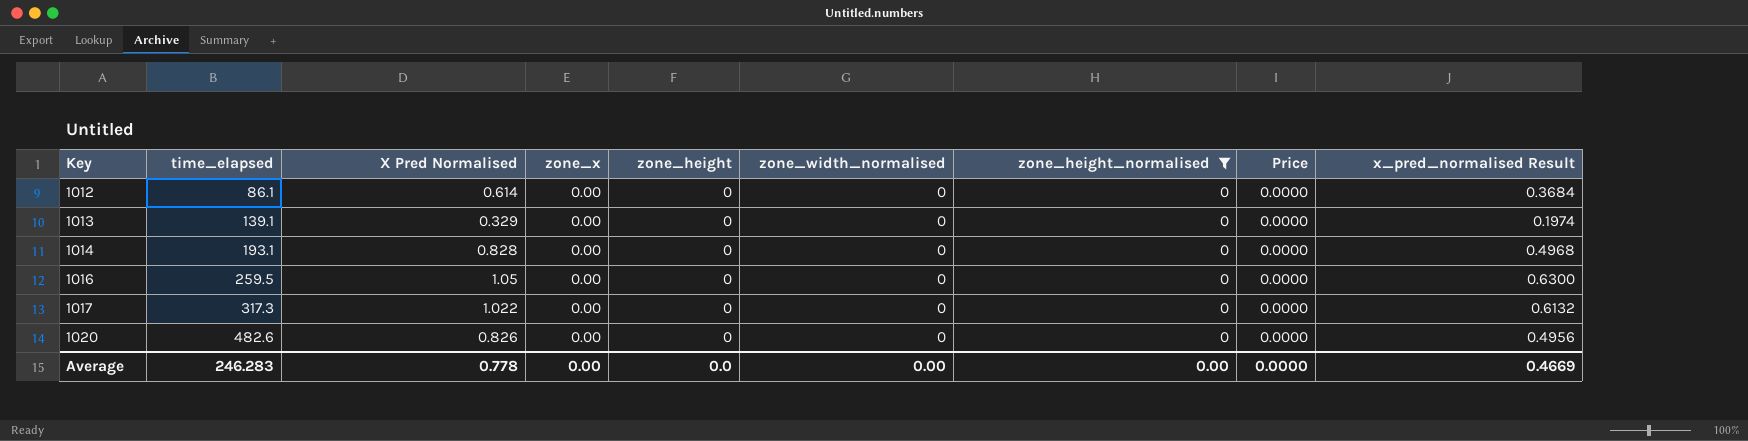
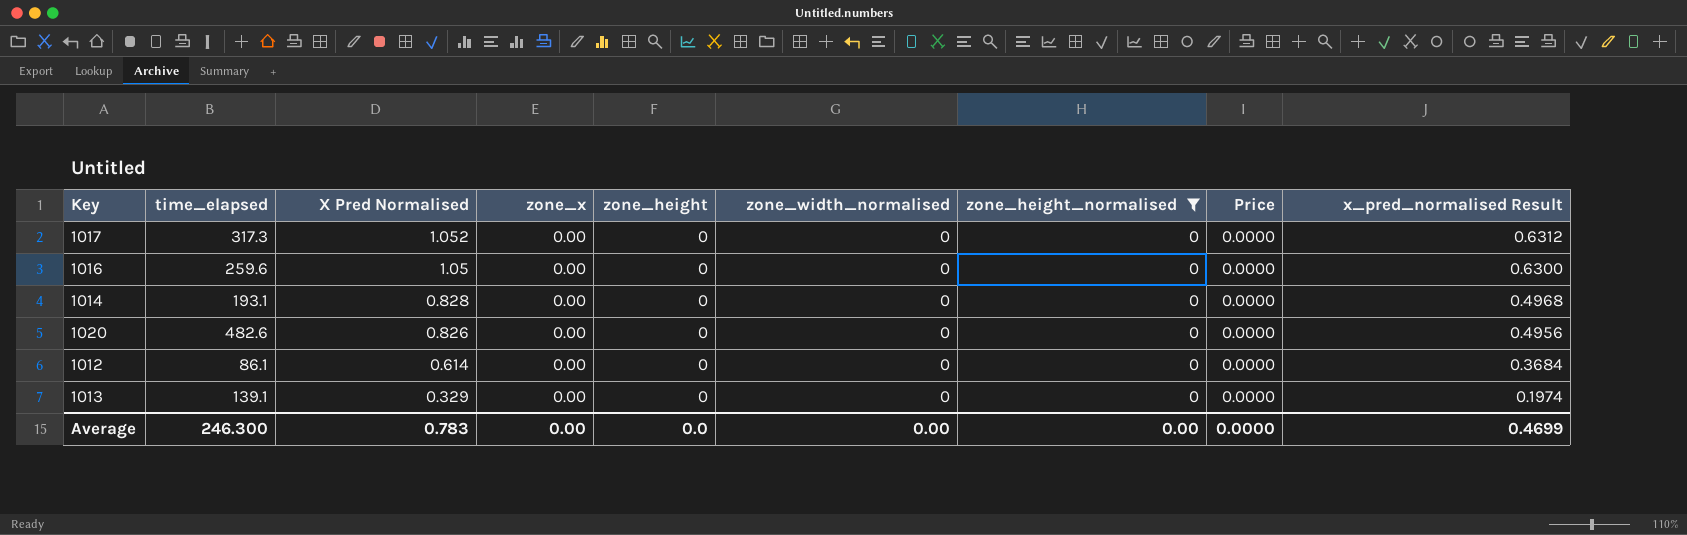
row order: Key ascending -> X Pred Normalised descending
1017 | X Pred Normalised: 1.022 -> 1.052
1017 | x_pred_normalised Result: 0.6132 -> 0.6312
1016 | time_elapsed: 259.5 -> 259.6
Average | time_elapsed: 246.283 -> 246.300
Average | X Pred Normalised: 0.778 -> 0.783
Average | x_pred_normalised Result: 0.4669 -> 0.4699

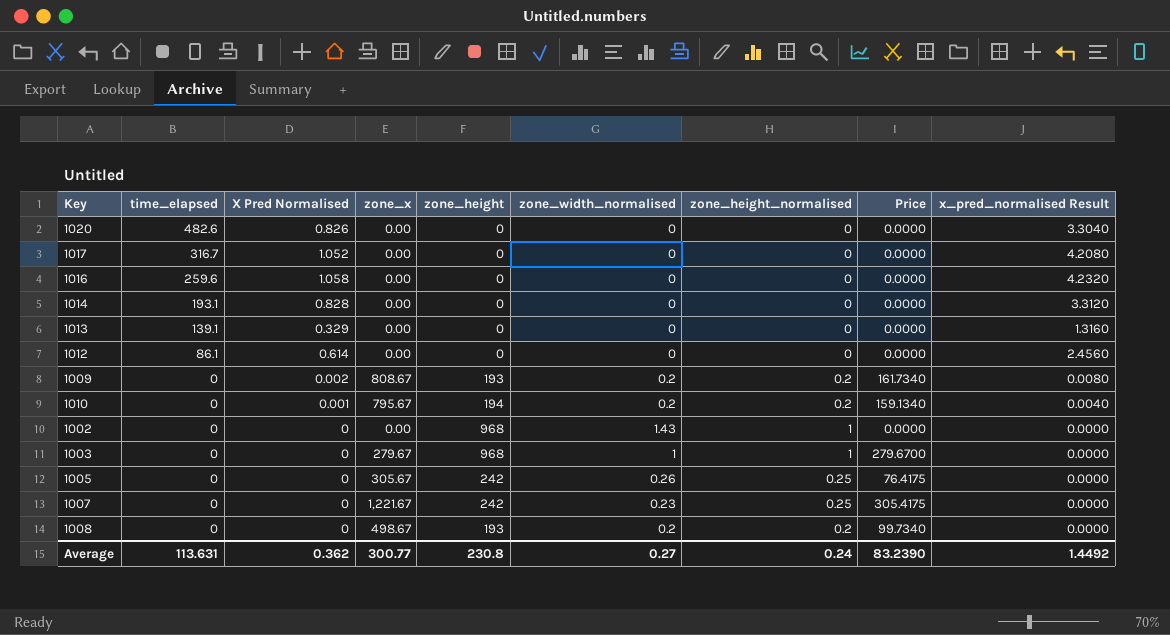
filter: zone_height_normalised = 0 -> none
row order: X Pred Normalised descending -> time_elapsed descending
column x_pred_normalised Result | formula: [X Pred Normalised] * 0.6 -> [X Pred Normalised] * 4
1017 | time_elapsed: 317.3 -> 316.7
1016 | X Pred Normalised: 1.05 -> 1.058
Average | time_elapsed: 246.300 -> 113.631
Average | X Pred Normalised: 0.783 -> 0.362
Average | zone_x: 0.00 -> 300.77
Average | zone_height: 0.0 -> 230.8
Average | zone_width_normalised: 0.00 -> 0.27
Average | zone_height_normalised: 0.00 -> 0.24
Average | Price: 0.0000 -> 83.2390
Average | x_pred_normalised Result: 0.4699 -> 1.4492

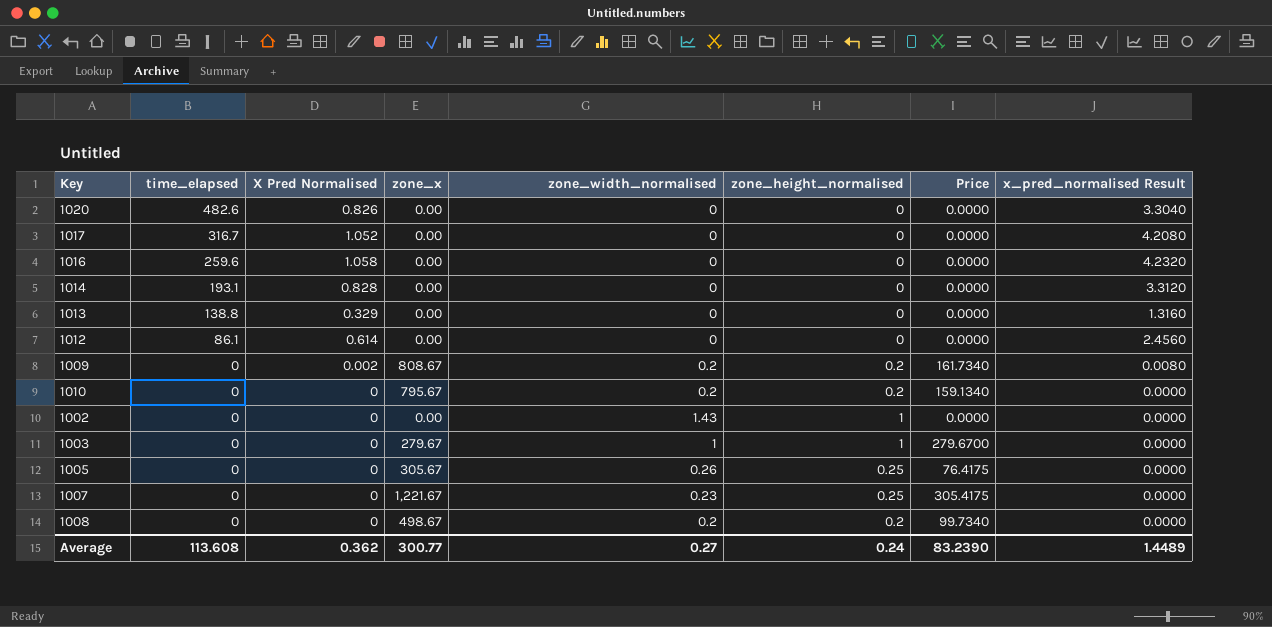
column zone_height | position: 5 -> none
1013 | time_elapsed: 139.1 -> 138.8
1010 | X Pred Normalised: 0.001 -> 0
1010 | x_pred_normalised Result: 0.0040 -> 0.0000
Average | time_elapsed: 113.631 -> 113.608
Average | x_pred_normalised Result: 1.4492 -> 1.4489

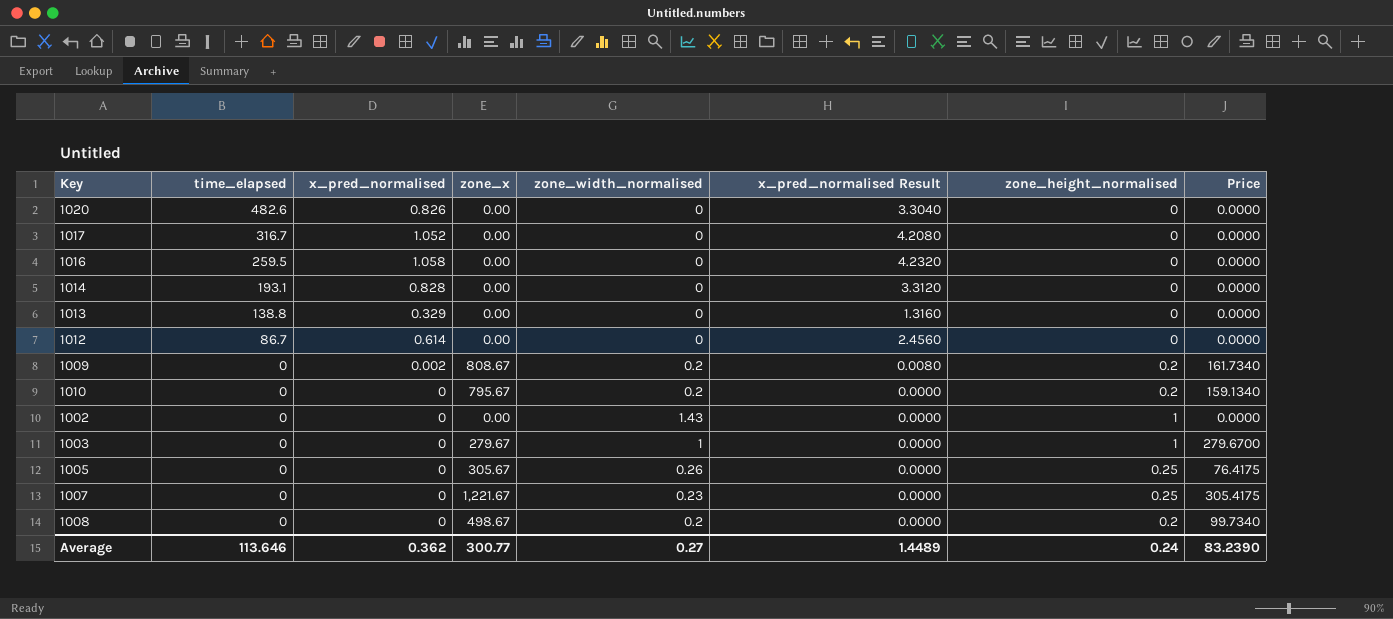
column name: X Pred Normalised -> x_pred_normalised
column x_pred_normalised Result | position: 8 -> 6
1016 | time_elapsed: 259.6 -> 259.5
1012 | time_elapsed: 86.1 -> 86.7
Average | time_elapsed: 113.608 -> 113.646

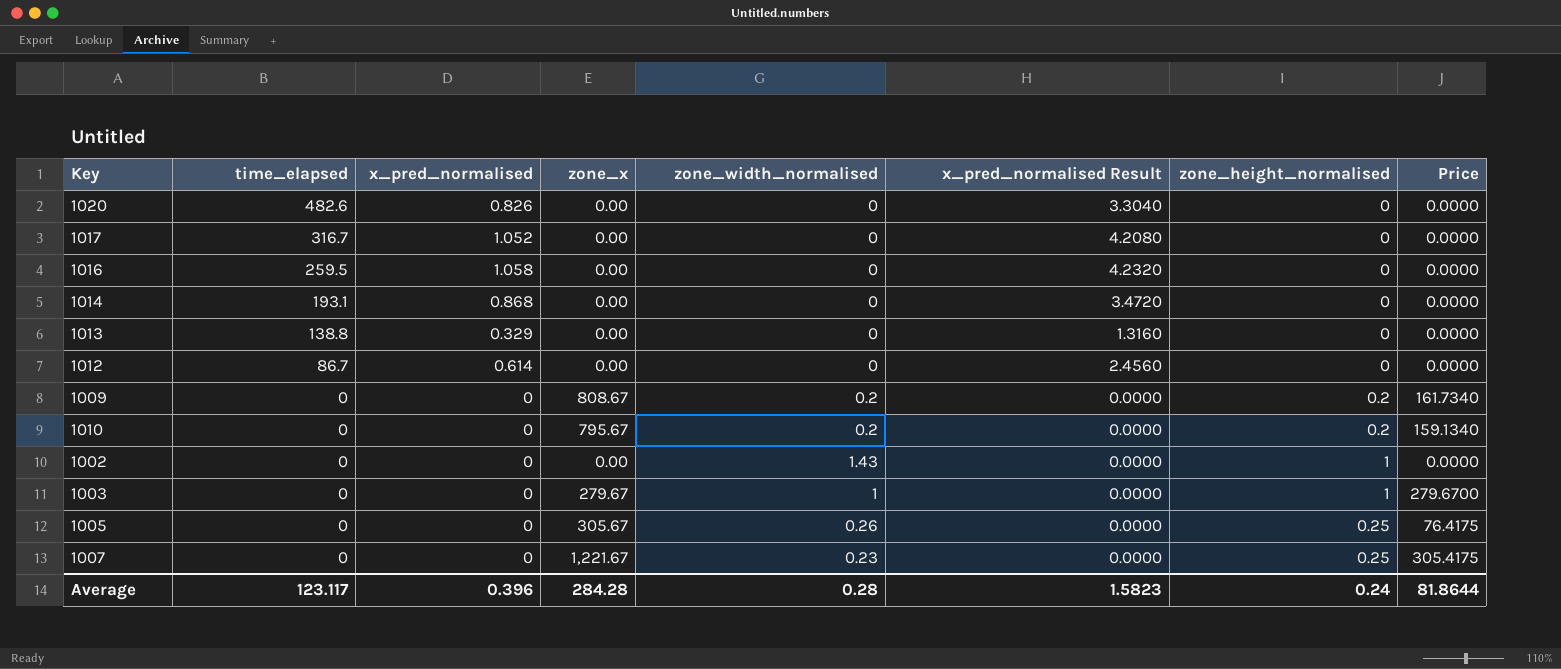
row 1008: 0 | 0 | 498.67 | 0.2 | 0.0000 | 0.2 | 99.7340 -> none
1014 | x_pred_normalised: 0.828 -> 0.868
1014 | x_pred_normalised Result: 3.3120 -> 3.4720
1009 | x_pred_normalised: 0.002 -> 0
1009 | x_pred_normalised Result: 0.0080 -> 0.0000
Average | time_elapsed: 113.646 -> 123.117
Average | x_pred_normalised: 0.362 -> 0.396
Average | zone_x: 300.77 -> 284.28
Average | zone_width_normalised: 0.27 -> 0.28
Average | x_pred_normalised Result: 1.4489 -> 1.5823
Average | Price: 83.2390 -> 81.8644

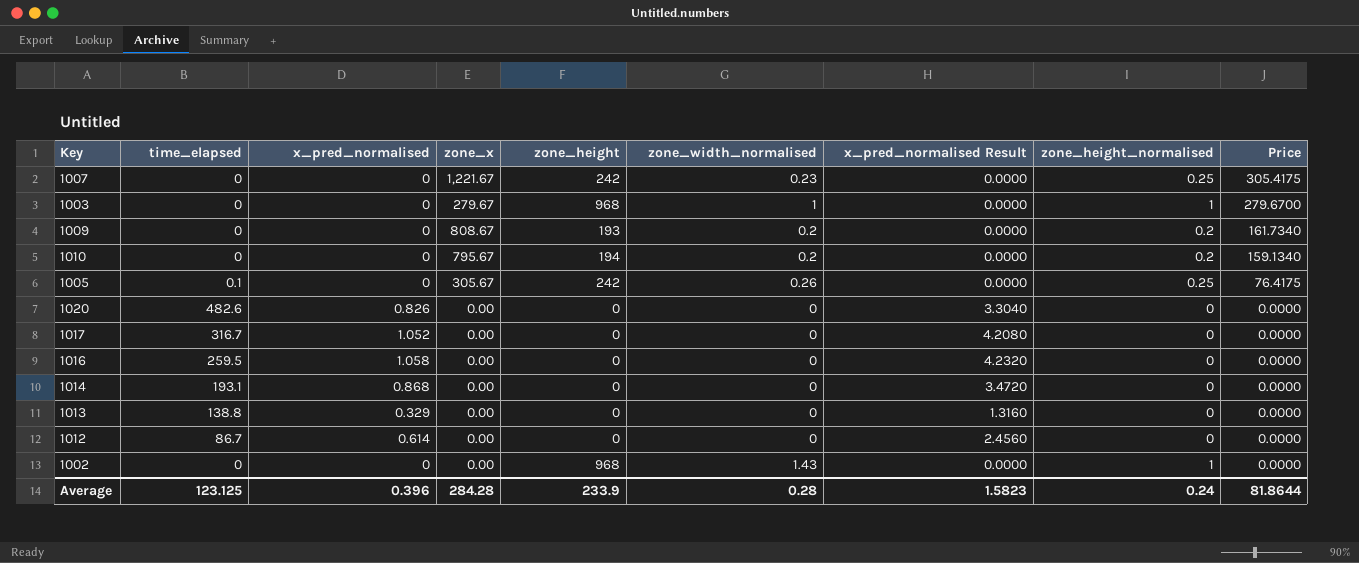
row order: time_elapsed descending -> Price descending
column zone_height | position: none -> 5
1005 | time_elapsed: 0 -> 0.1
Average | time_elapsed: 123.117 -> 123.125

